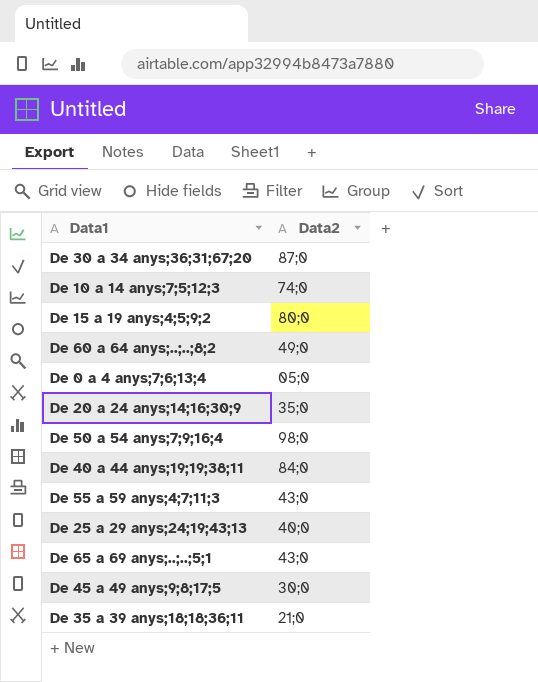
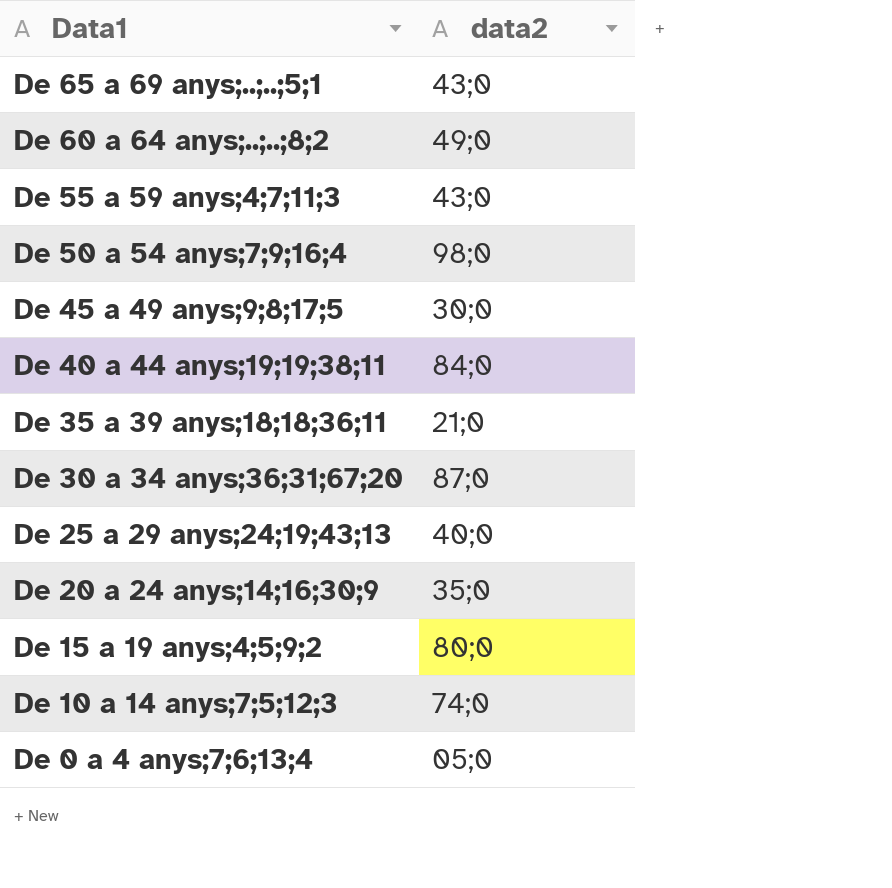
row order: none -> Data1 descending
column name: Data2 -> data2

